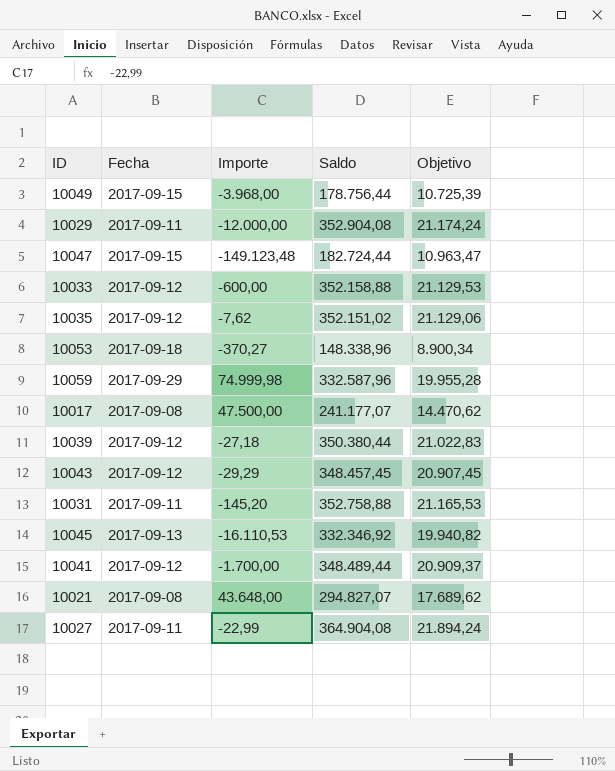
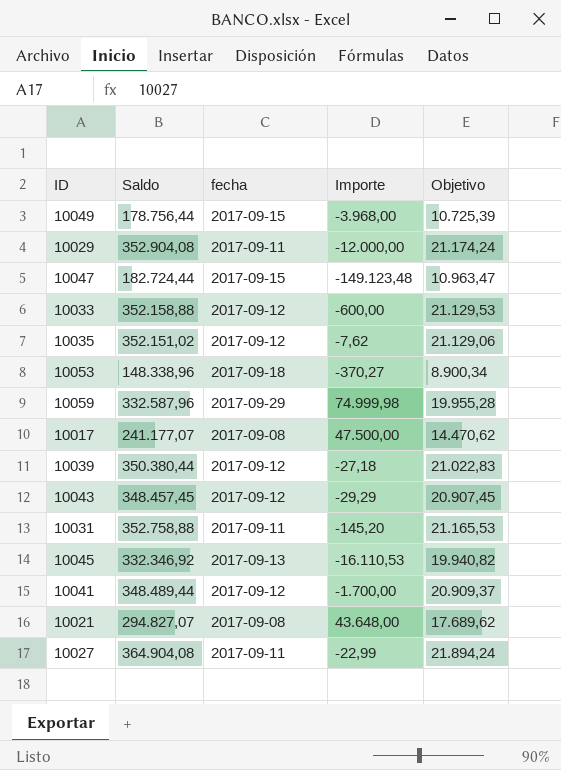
column Saldo | position: 4 -> 2
column name: Fecha -> fecha

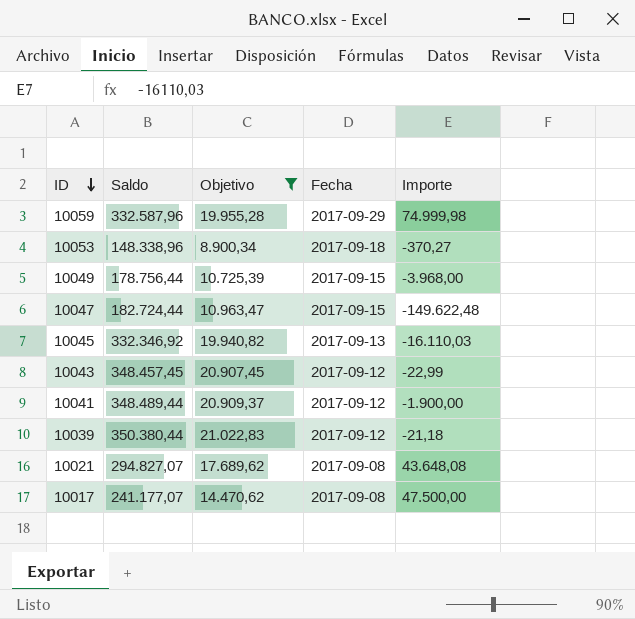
filter: none -> Objetivo <= 21.022,83
row order: none -> ID descending
column Objetivo | position: 5 -> 3
column name: fecha -> Fecha
10047 | Importe: -149.123,48 -> -149.622,48
10045 | Importe: -16.110,53 -> -16.110,03
10043 | Importe: -29,29 -> -22,99
10041 | Importe: -1.700,00 -> -1.900,00
10039 | Importe: -27,18 -> -21,18
10021 | Importe: 43.648,00 -> 43.648,08

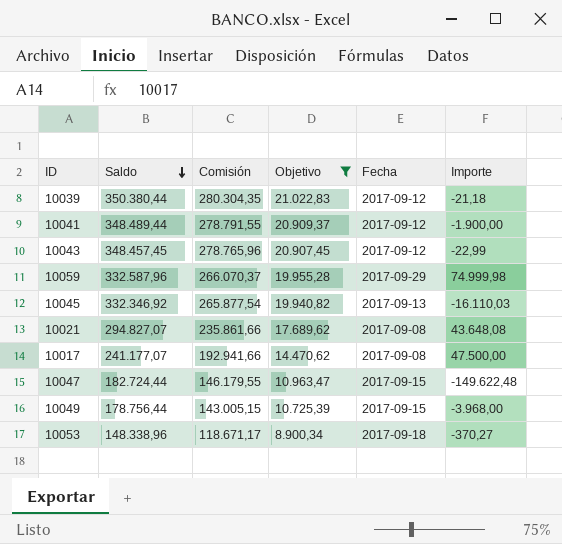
row order: ID descending -> Saldo descending
column Comisión | formula: none -> [Saldo] * 0,8

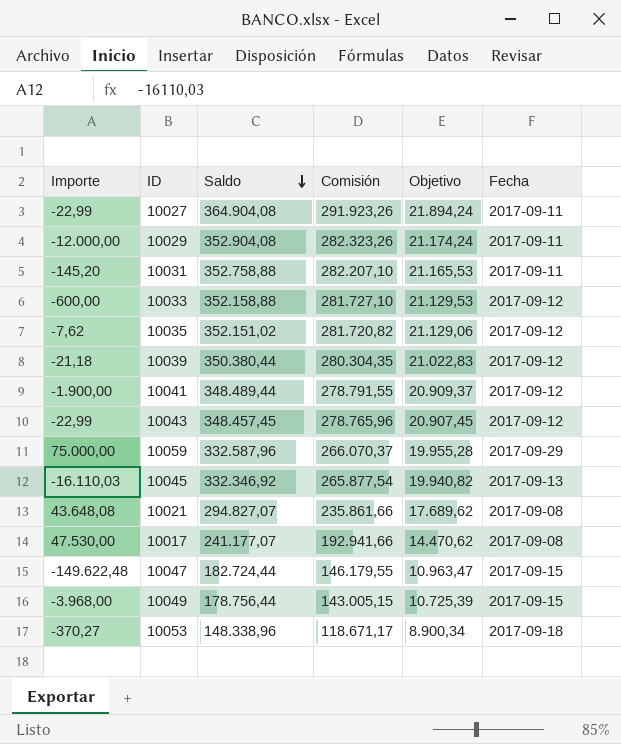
filter: Objetivo <= 21.022,83 -> none
column Importe | position: 6 -> 1
10059 | Importe: 74.999,98 -> 75.000,00
10017 | Importe: 47.500,00 -> 47.530,00

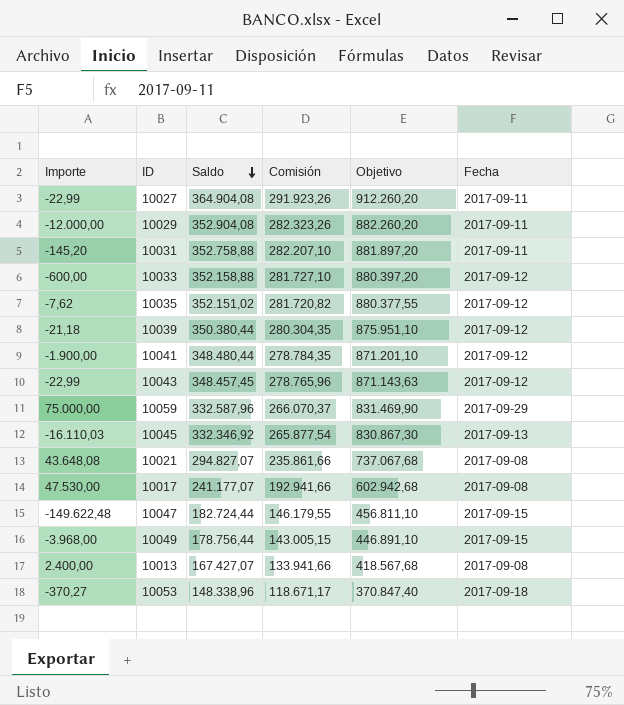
column Objetivo | formula: [Saldo] * 0,06 -> [Saldo] * 2,5
10041 | Saldo: 348.489,44 -> 348.480,44
10041 | Comisión: 278.791,55 -> 278.784,35
row 10013: none -> 2.400,00 | 167.427,07 | 133.941,66 | 418.567,68 | 2017-09-08

